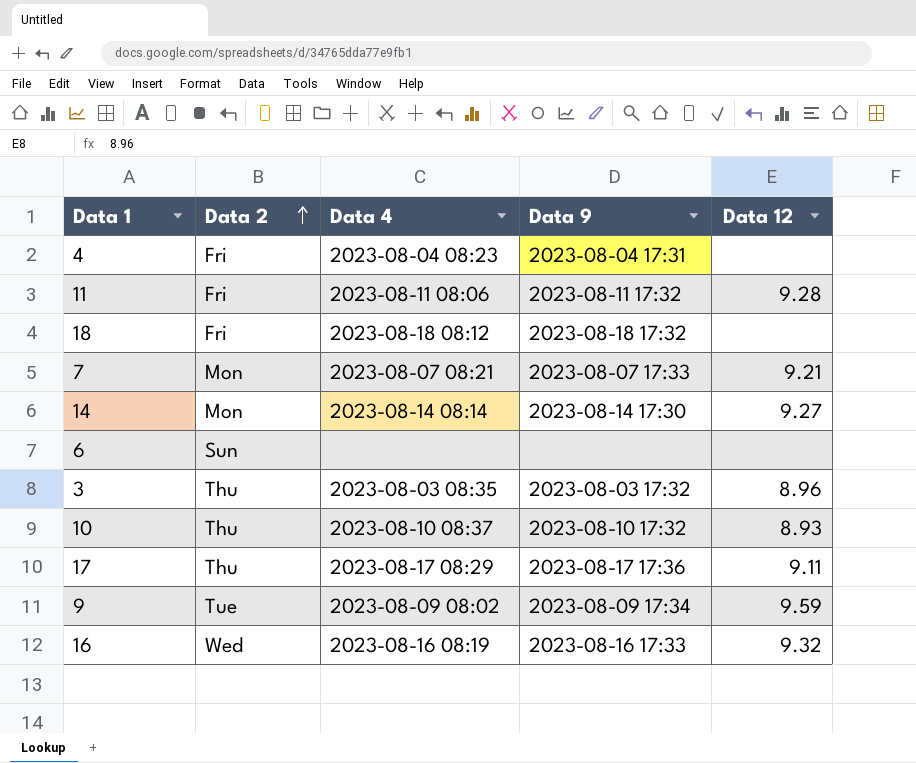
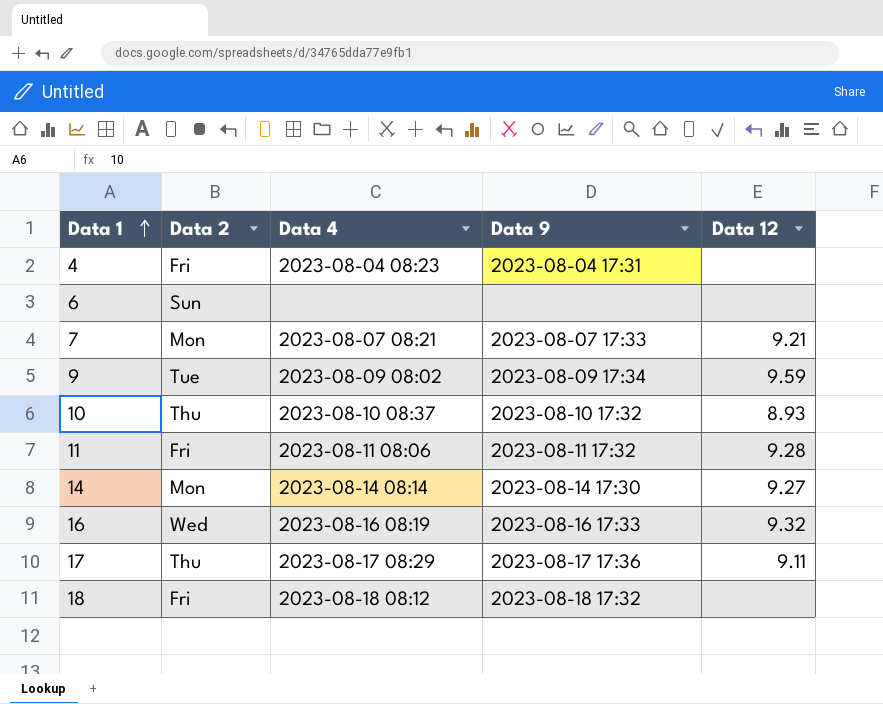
row order: Data 2 ascending -> Data 1 ascending
row 3: Thu | 2023-08-03 08:35 | 2023-08-03 17:32 | 8.96 -> none

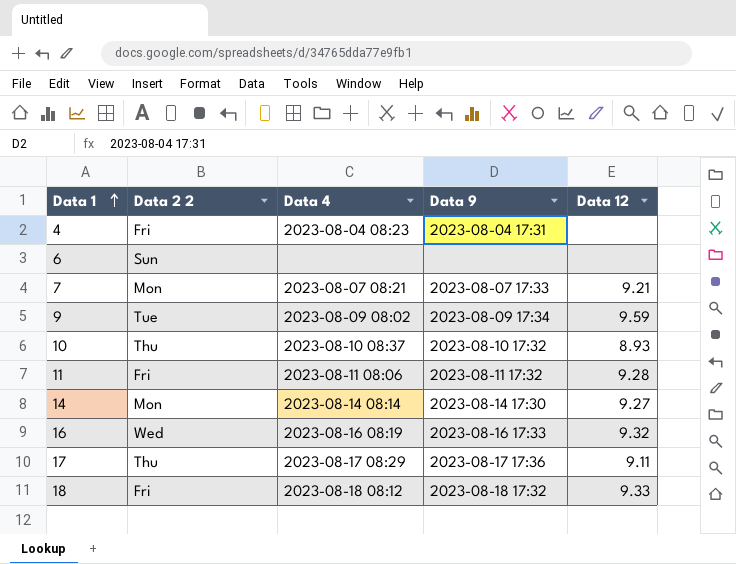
column name: Data 2 -> Data 2 2
18 | Data 12: none -> 9.33

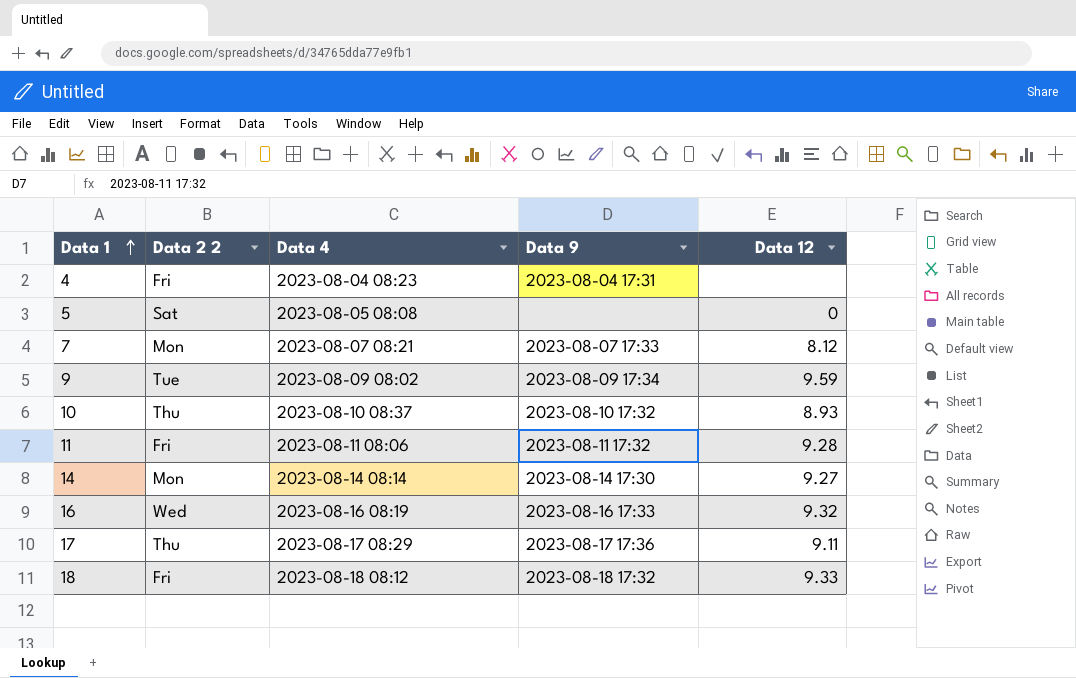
row 6: Sun | none | none | none -> none
row 5: none -> Sat | 2023-08-05 08:08 | none | 0
7 | Data 12: 9.21 -> 8.12

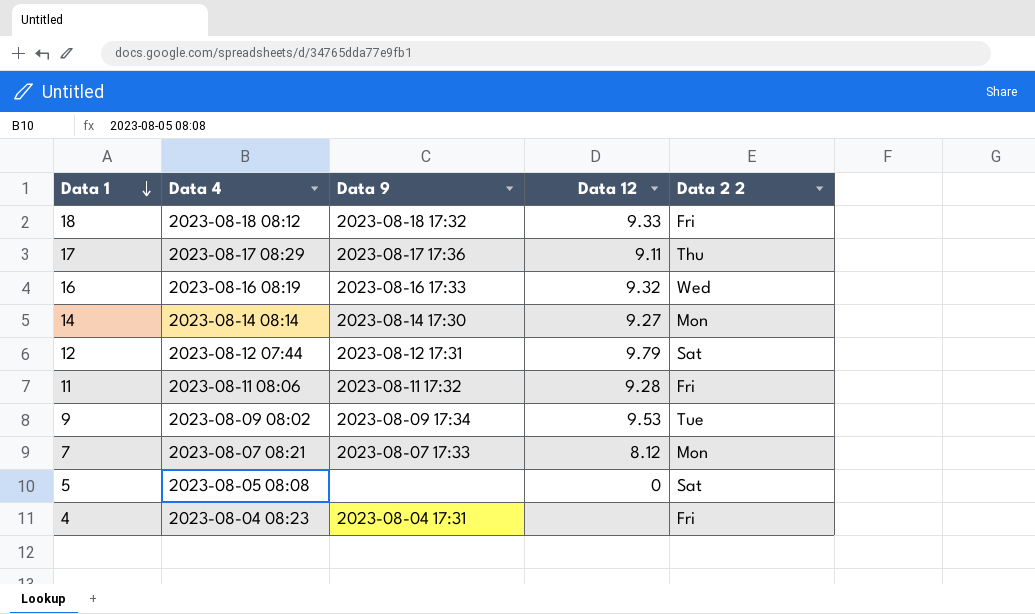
row order: Data 1 ascending -> Data 1 descending
column Data 2 2 | position: 2 -> 5
row 10: Thu | 2023-08-10 08:37 | 2023-08-10 17:32 | 8.93 -> none
row 12: none -> 2023-08-12 07:44 | 2023-08-12 17:31 | 9.79 | Sat
9 | Data 12: 9.59 -> 9.53

